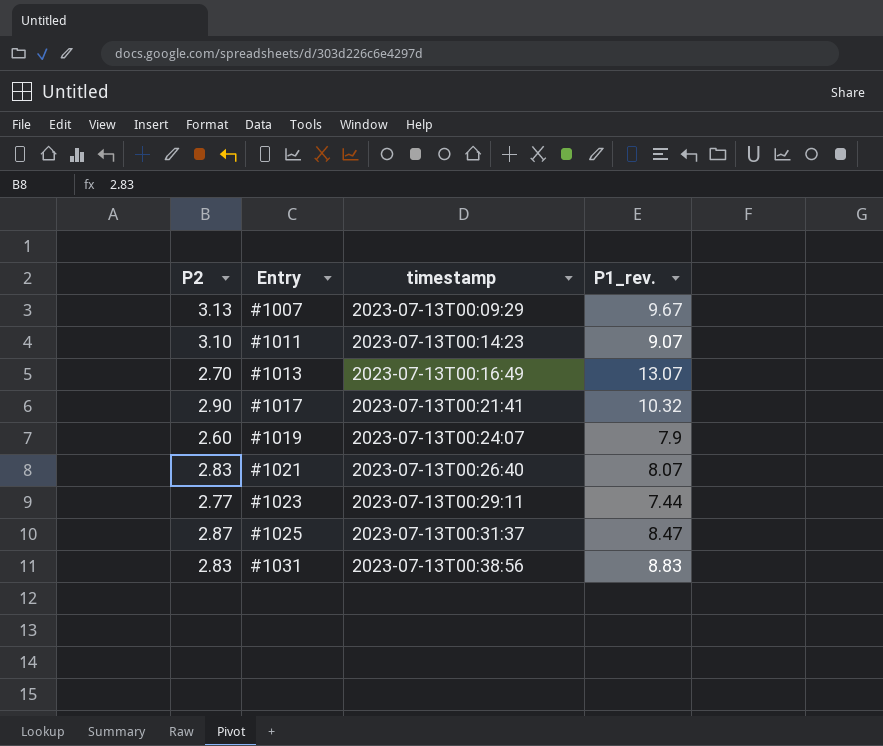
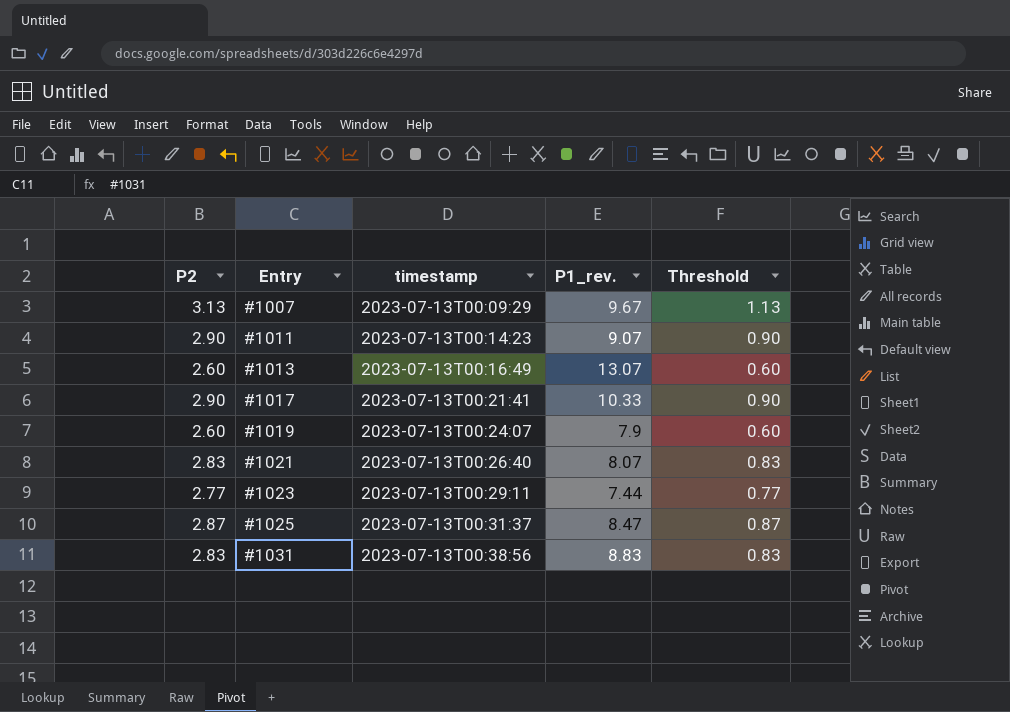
column Threshold | formula: none -> [P2] - 2
#1011 | P2: 3.10 -> 2.90
#1013 | P2: 2.70 -> 2.60
#1017 | P1_rev.: 10.32 -> 10.33

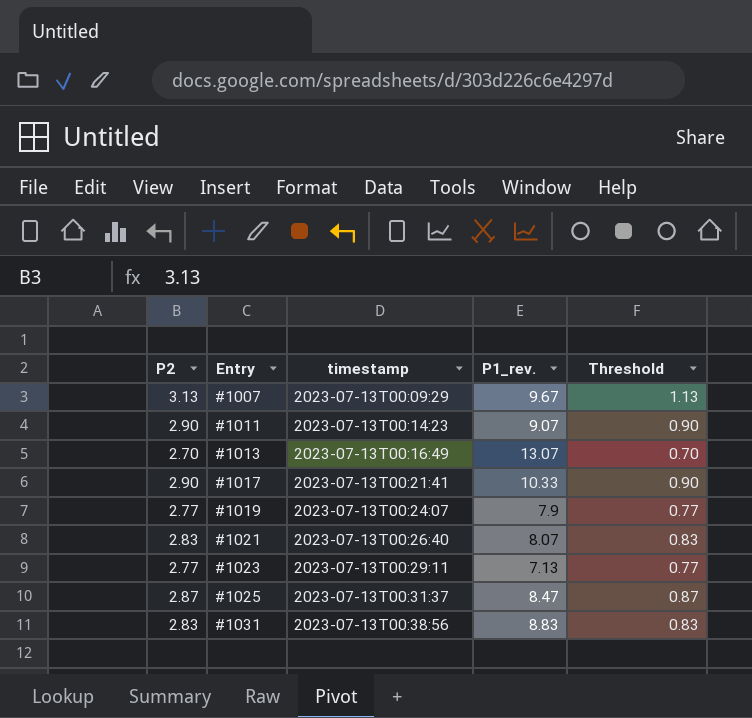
#1013 | P2: 2.60 -> 2.70
#1013 | Threshold: 0.60 -> 0.70
#1019 | P2: 2.60 -> 2.77
#1019 | Threshold: 0.60 -> 0.77
#1023 | P1_rev.: 7.44 -> 7.13

